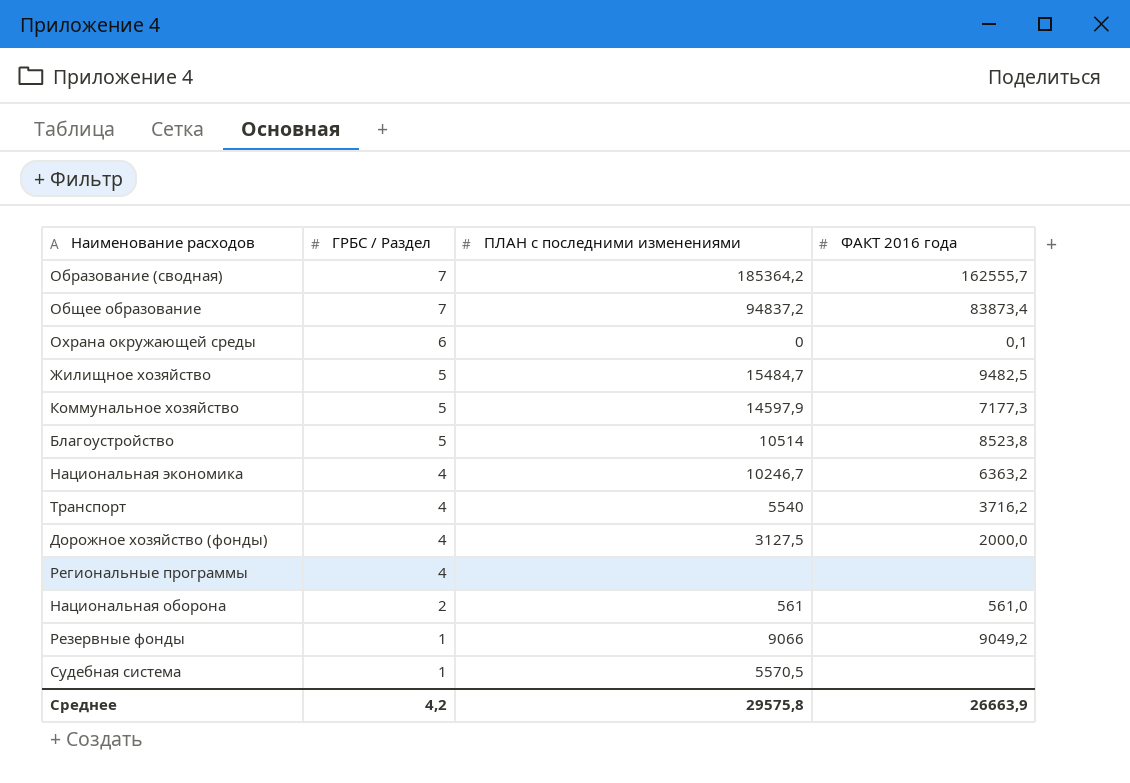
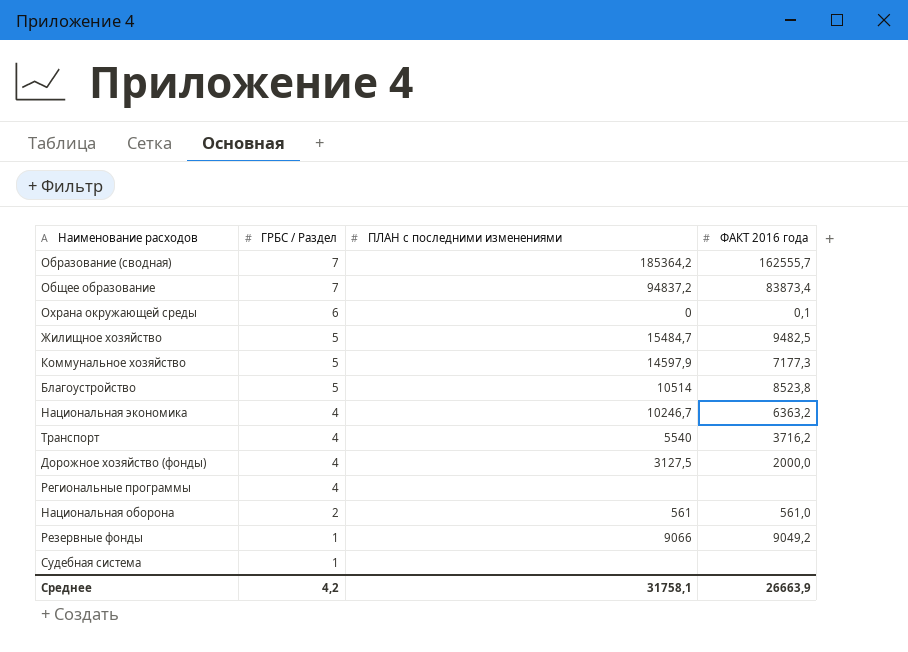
Судебная система | ПЛАН с последними изменениями: 5570,5 -> none
Среднее | ПЛАН с последними изменениями: 29575,8 -> 31758,1

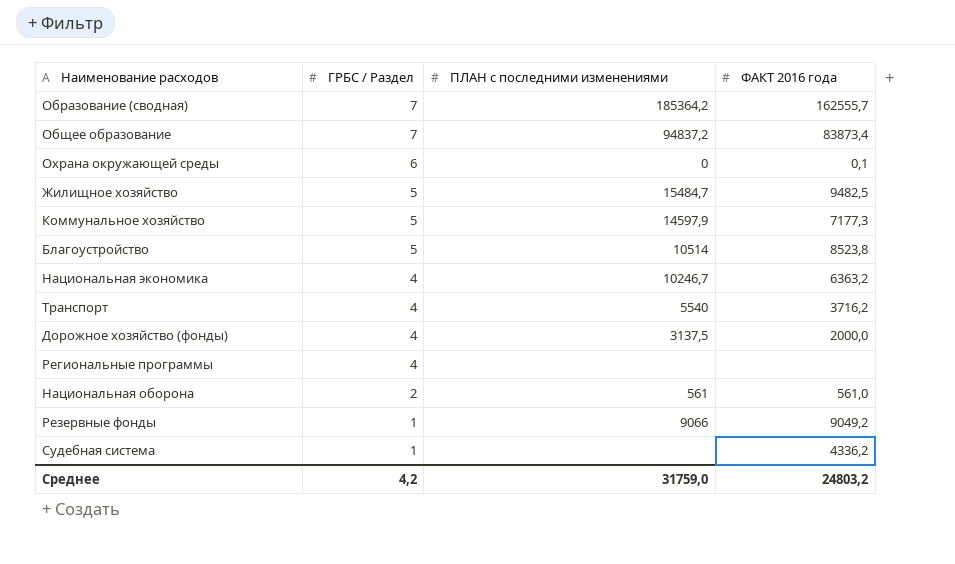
Дорожное хозяйство (фонды) | ПЛАН с последними изменениями: 3127,5 -> 3137,5
Судебная система | ФАКТ 2016 года: none -> 4336,2
Среднее | ПЛАН с последними изменениями: 31758,1 -> 31759,0
Среднее | ФАКТ 2016 года: 26663,9 -> 24803,2

